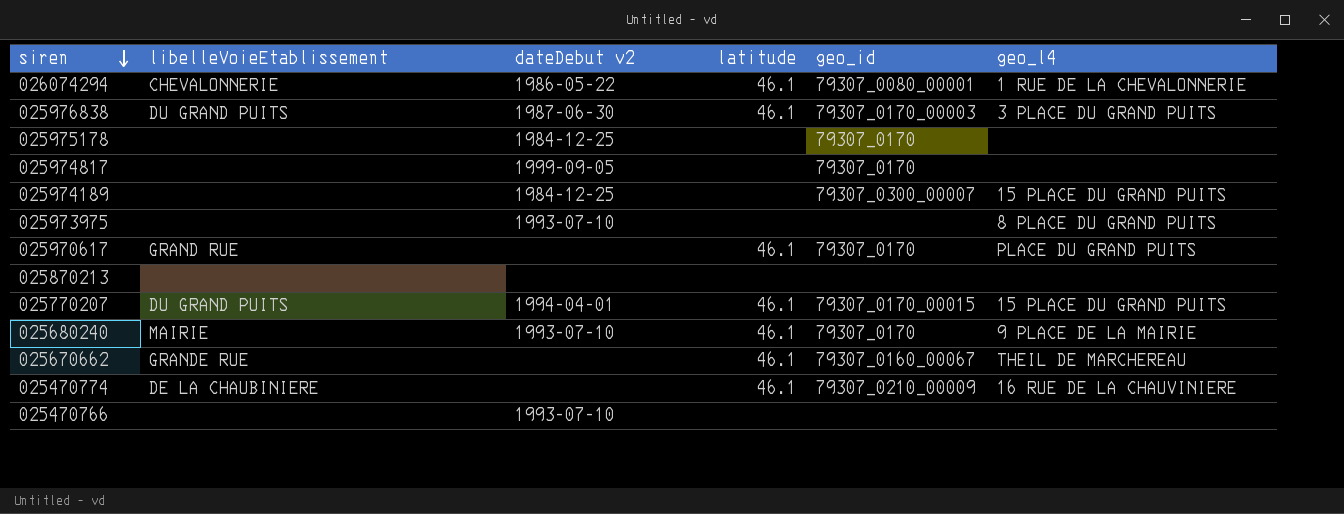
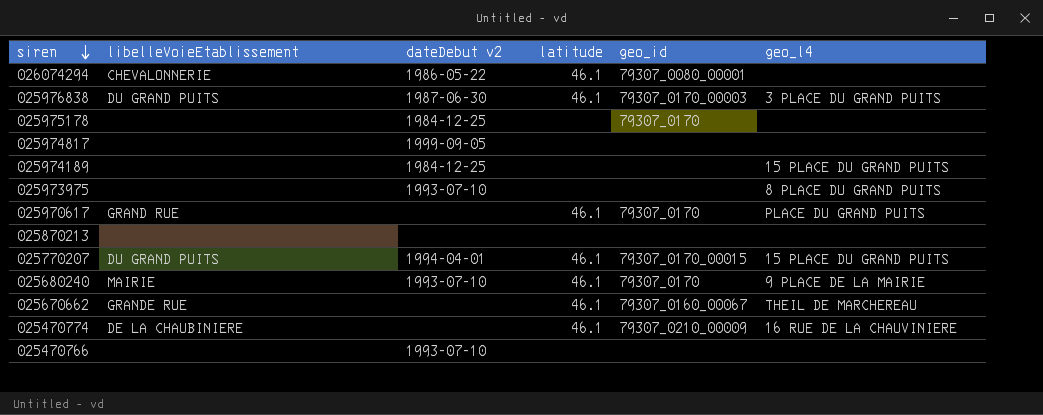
026074294 | geo_l4: 1 RUE DE LA CHEVALONNERIE -> none
025974817 | geo_id: 79307_0170 -> none
025974189 | geo_id: 79307_0300_00007 -> none

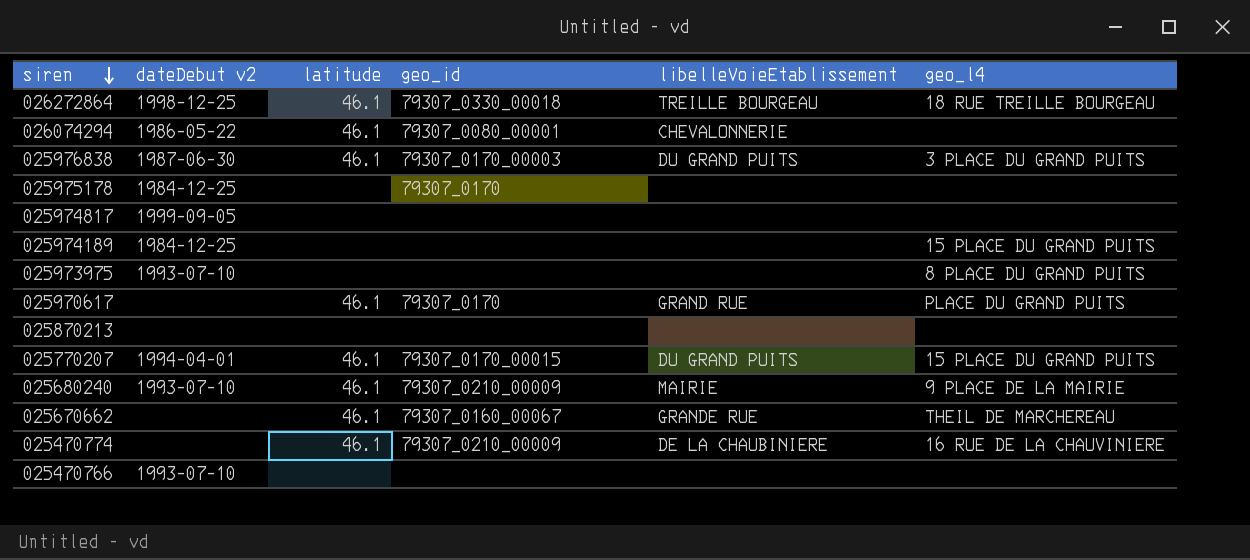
column libelleVoieEtablissement | position: 2 -> 5
row 026272864: none -> 1998-12-25 | 46.1 | 79307_0330_00018 | TREILLE BOURGEAU | 18 RUE TREILLE BOURGEAU
025680240 | geo_id: 79307_0170 -> 79307_0210_00009

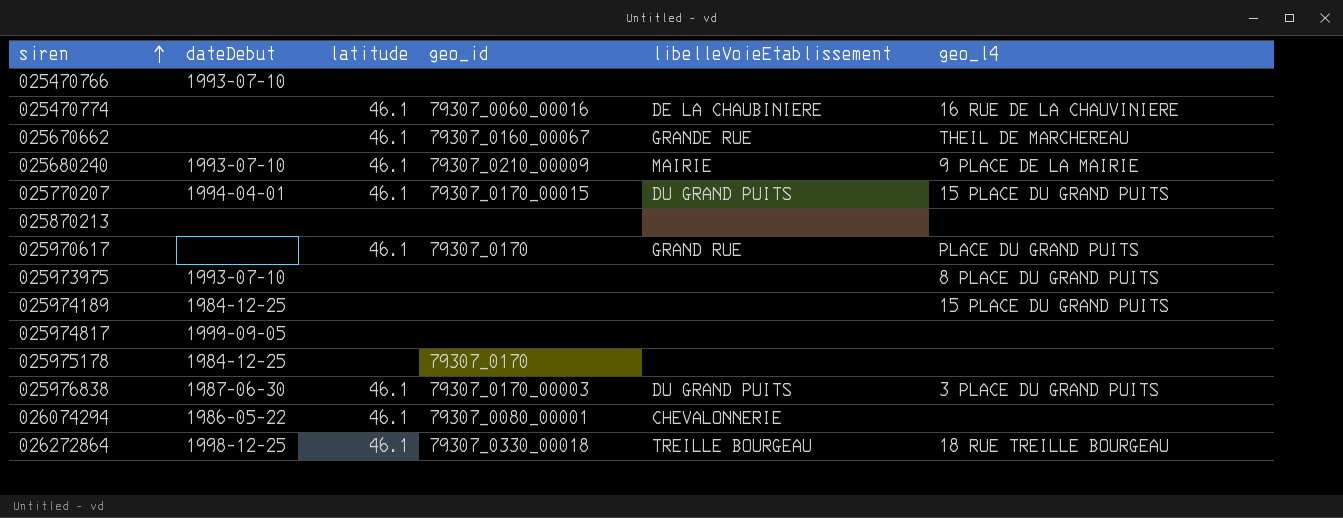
row order: siren descending -> siren ascending
column name: dateDebut v2 -> dateDebut
025470774 | geo_id: 79307_0210_00009 -> 79307_0060_00016

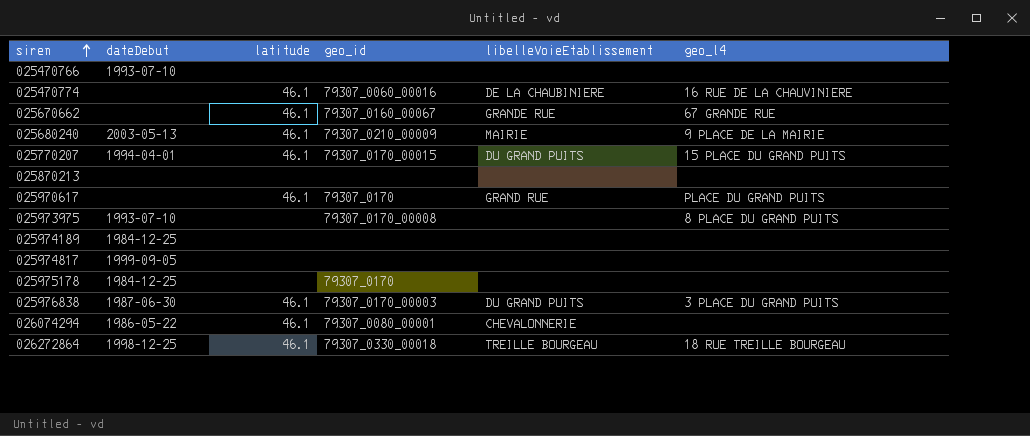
025670662 | geo_l4: THEIL DE MARCHEREAU -> 67 GRANDE RUE
025680240 | dateDebut: 1993-07-10 -> 2003-05-13
025973975 | geo_id: none -> 79307_0170_00008
025974189 | geo_l4: 15 PLACE DU GRAND PUITS -> none

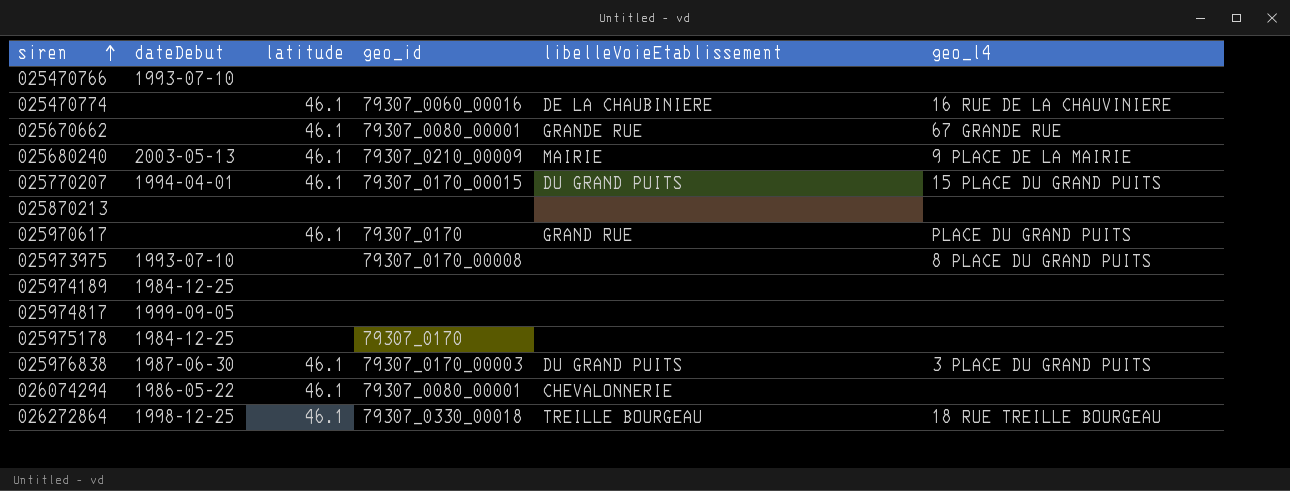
025670662 | geo_id: 79307_0160_00067 -> 79307_0080_00001

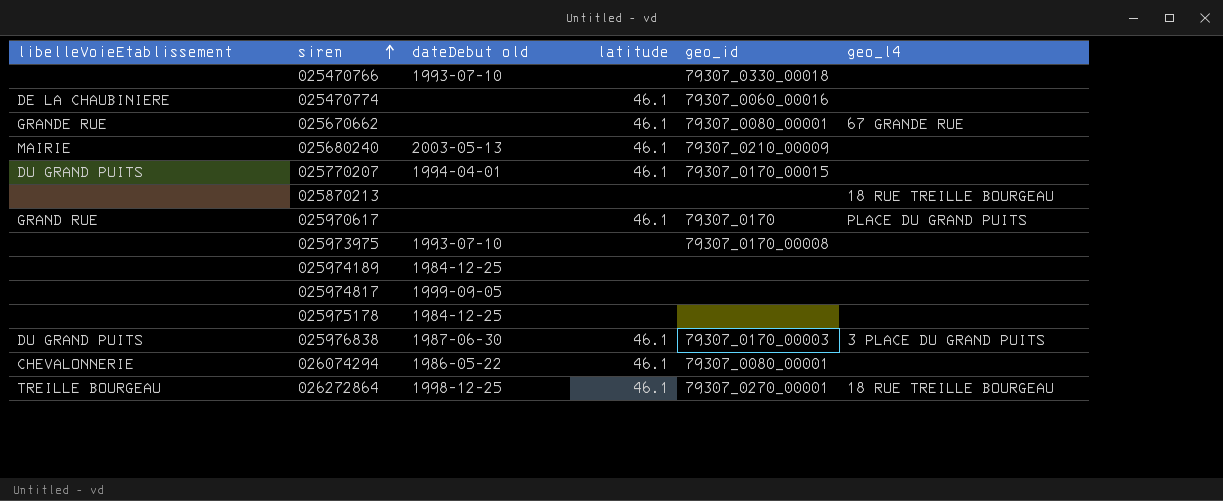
column libelleVoieEtablissement | position: 5 -> 1
column name: dateDebut -> dateDebut old
025470766 | geo_id: none -> 79307_0330_00018
025470774 | geo_l4: 16 RUE DE LA CHAUVINIERE -> none
025680240 | geo_l4: 9 PLACE DE LA MAIRIE -> none
025770207 | geo_l4: 15 PLACE DU GRAND PUITS -> none
025870213 | geo_l4: none -> 18 RUE TREILLE BOURGEAU
025973975 | geo_l4: 8 PLACE DU GRAND PUITS -> none
025975178 | geo_id: 79307_0170 -> none
026272864 | geo_id: 79307_0330_00018 -> 79307_0270_00001

